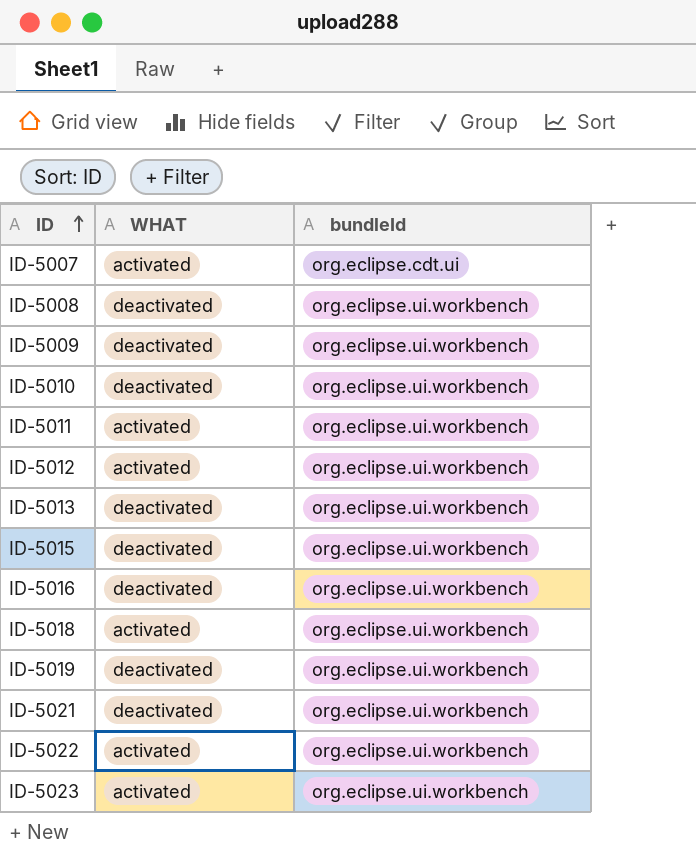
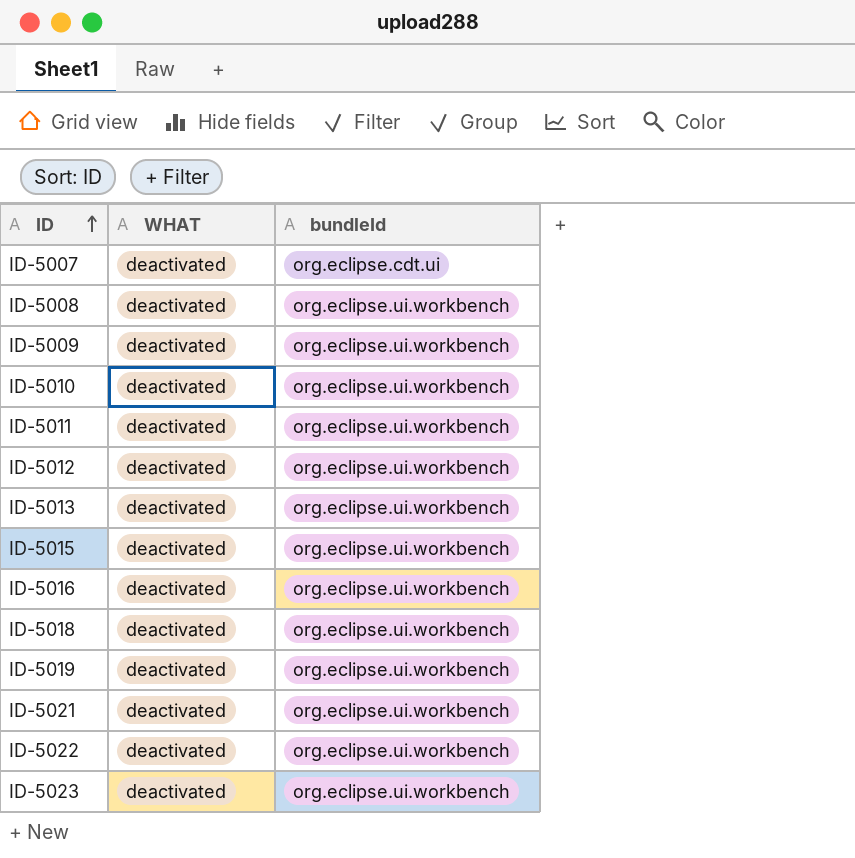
ID-5007 | WHAT: activated -> deactivated
ID-5011 | WHAT: activated -> deactivated
ID-5012 | WHAT: activated -> deactivated
ID-5018 | WHAT: activated -> deactivated
ID-5022 | WHAT: activated -> deactivated
ID-5023 | WHAT: activated -> deactivated

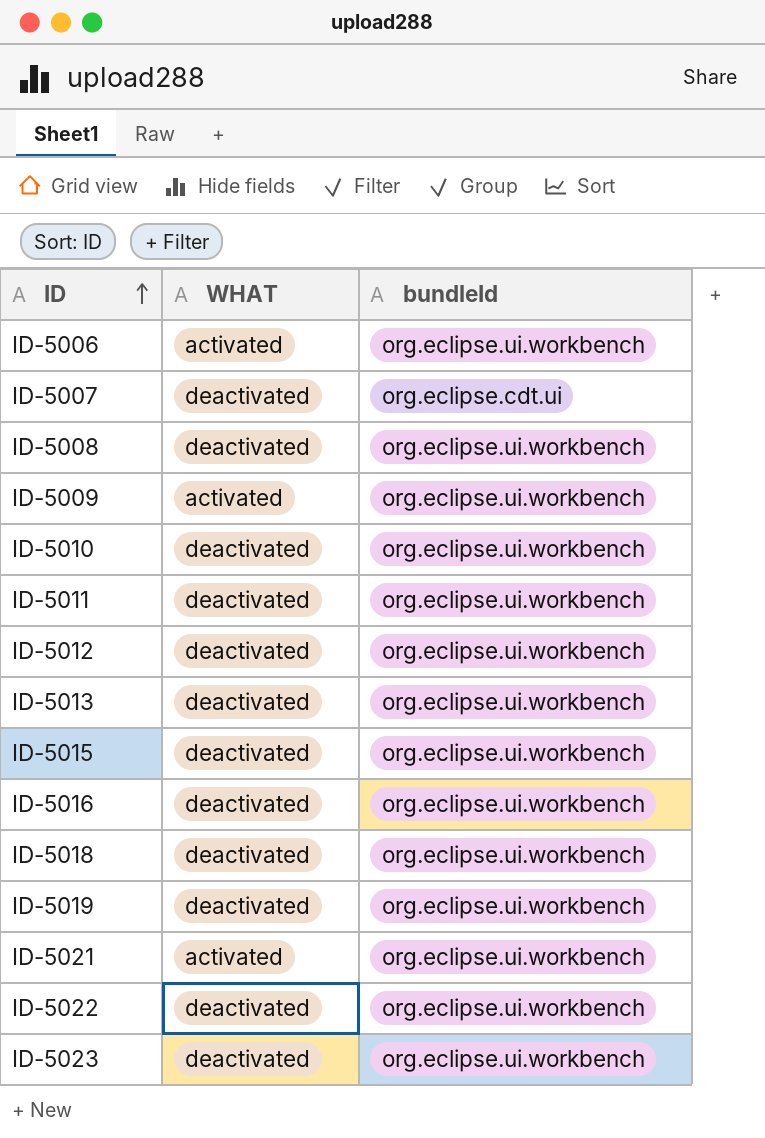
row ID-5006: none -> activated | org.eclipse.ui.workbench
ID-5009 | WHAT: deactivated -> activated
ID-5021 | WHAT: deactivated -> activated

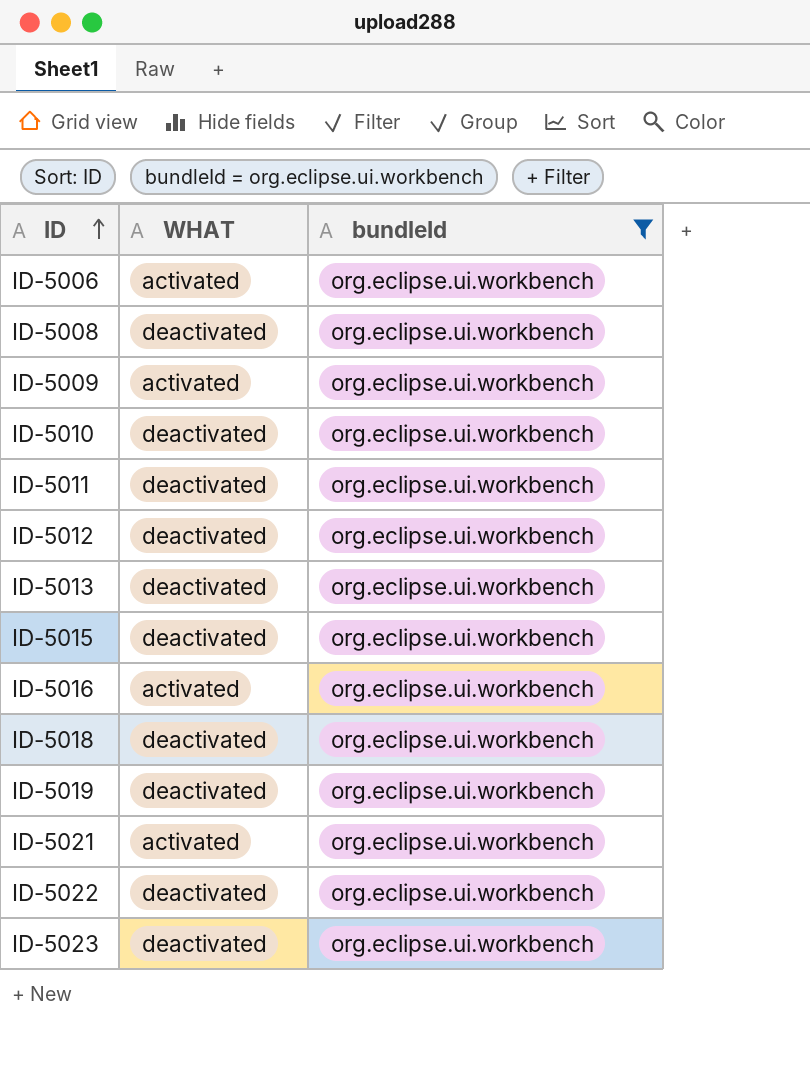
filter: none -> bundleId = org.eclipse.ui.workbench
ID-5016 | WHAT: deactivated -> activated

